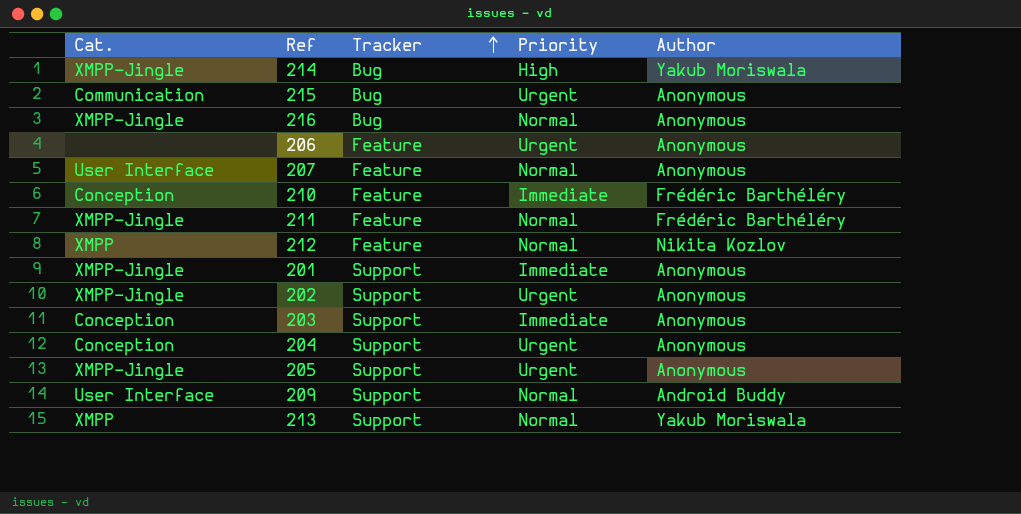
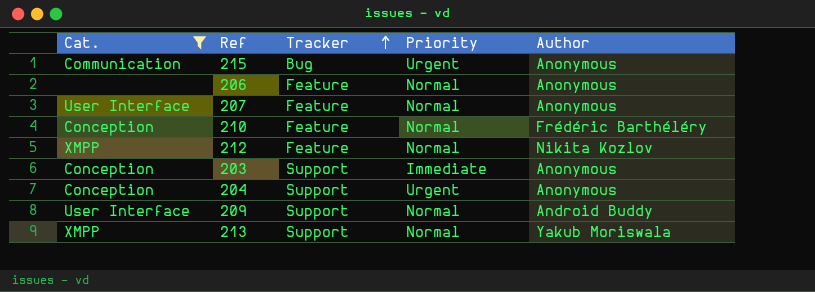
filter: none -> Cat. != XMPP-Jingle
206 | Priority: Urgent -> Normal
210 | Priority: Immediate -> Normal

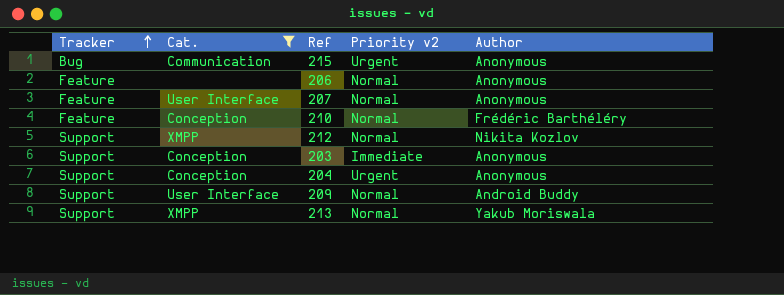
column Tracker | position: 3 -> 1
column name: Priority -> Priority v2
212 | Tracker: Feature -> Support

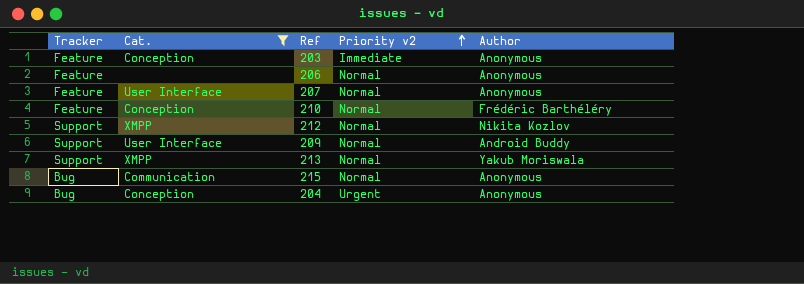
row order: Tracker ascending -> Priority v2 ascending
203 | Tracker: Support -> Feature
215 | Priority v2: Urgent -> Normal
204 | Tracker: Support -> Bug

